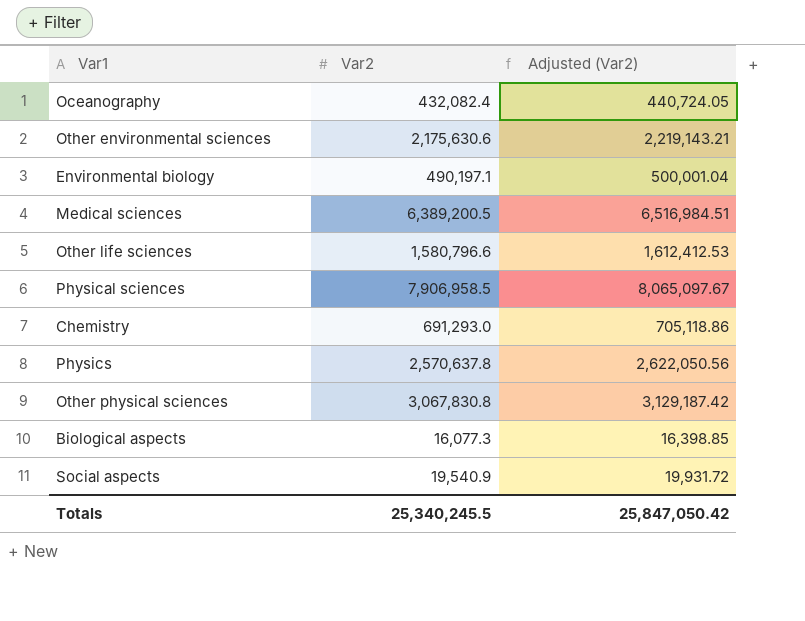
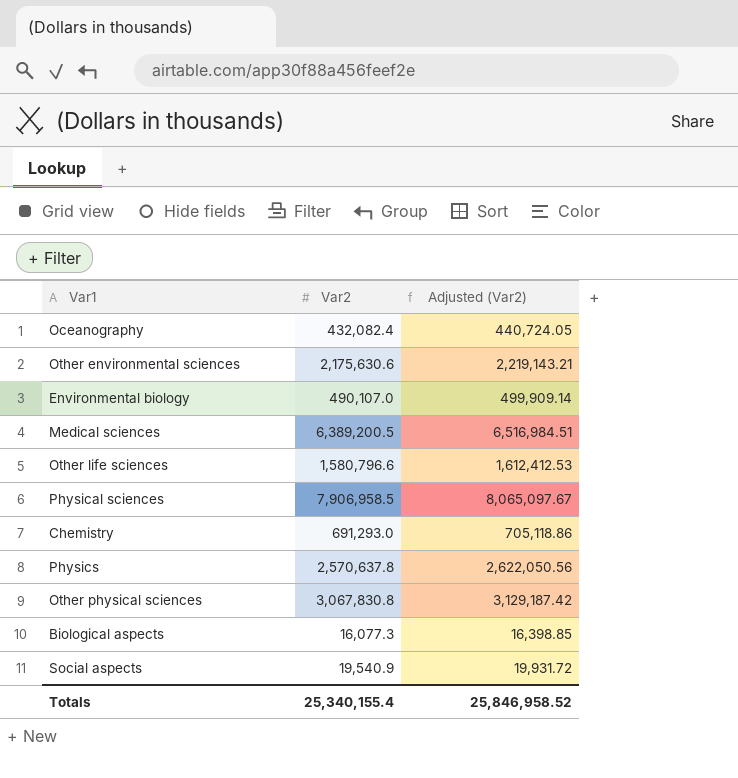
Environmental biology | Var2: 490,197.1 -> 490,107.0
Environmental biology | Adjusted (Var2): 500,001.04 -> 499,909.14
Totals | Var2: 25,340,245.5 -> 25,340,155.4
Totals | Adjusted (Var2): 25,847,050.42 -> 25,846,958.52

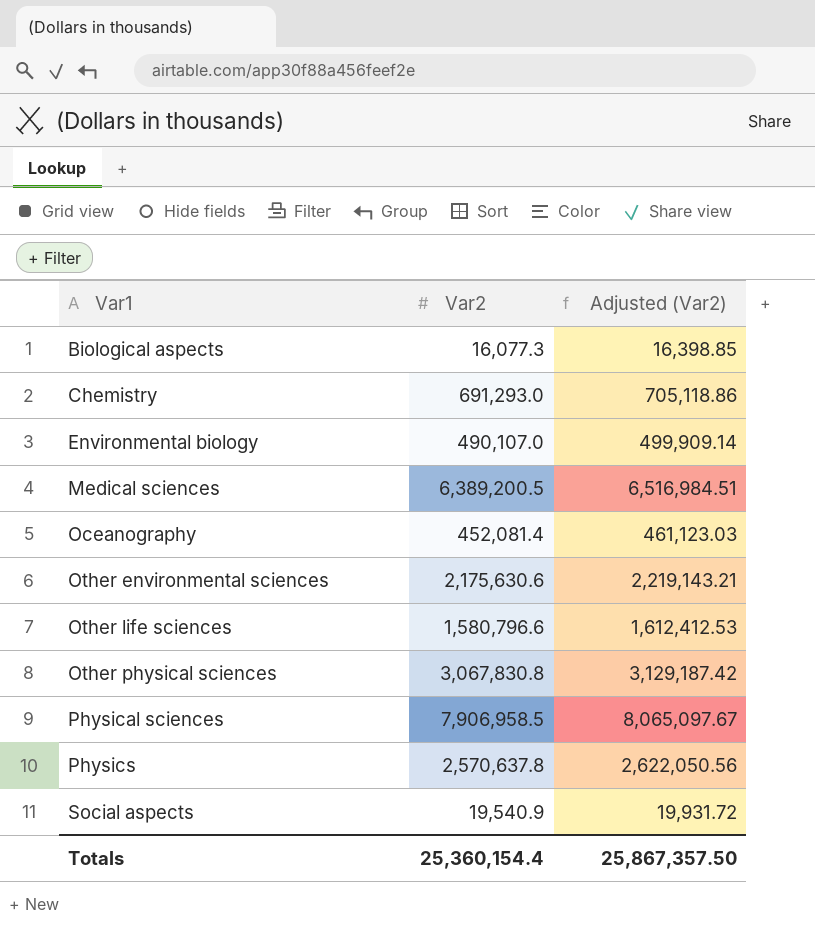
row order: none -> Var1 ascending
Oceanography | Var2: 432,082.4 -> 452,081.4
Oceanography | Adjusted (Var2): 440,724.05 -> 461,123.03
Totals | Var2: 25,340,155.4 -> 25,360,154.4
Totals | Adjusted (Var2): 25,846,958.52 -> 25,867,357.50

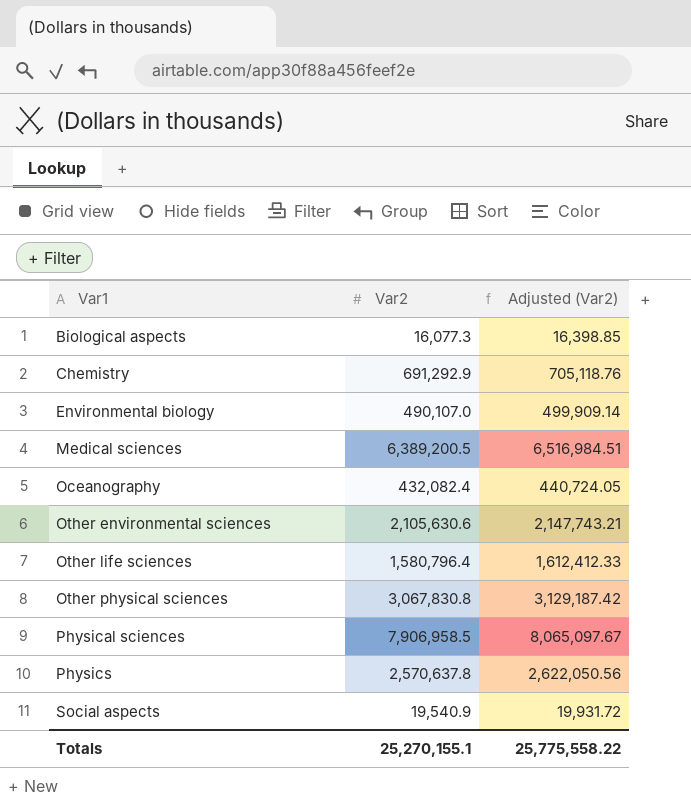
Chemistry | Var2: 691,293.0 -> 691,292.9
Chemistry | Adjusted (Var2): 705,118.86 -> 705,118.76
Oceanography | Var2: 452,081.4 -> 432,082.4
Oceanography | Adjusted (Var2): 461,123.03 -> 440,724.05
Other environmental sciences | Var2: 2,175,630.6 -> 2,105,630.6
Other environmental sciences | Adjusted (Var2): 2,219,143.21 -> 2,147,743.21
Other life sciences | Var2: 1,580,796.6 -> 1,580,796.4
Other life sciences | Adjusted (Var2): 1,612,412.53 -> 1,612,412.33
Totals | Var2: 25,360,154.4 -> 25,270,155.1
Totals | Adjusted (Var2): 25,867,357.50 -> 25,775,558.22

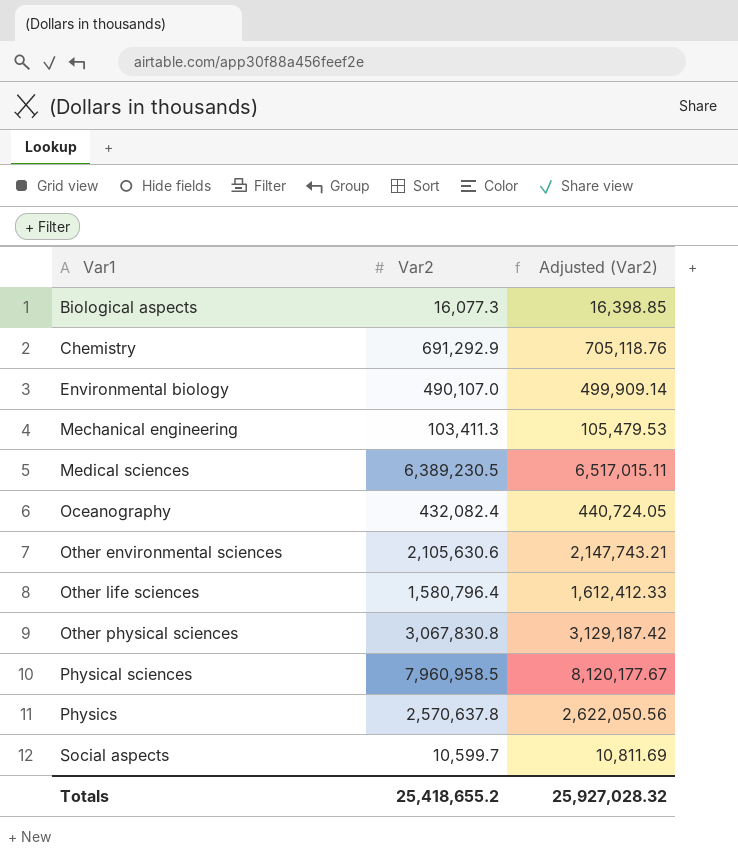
row Mechanical engineering: none -> 103,411.3 | 105,479.53
Medical sciences | Var2: 6,389,200.5 -> 6,389,230.5
Medical sciences | Adjusted (Var2): 6,516,984.51 -> 6,517,015.11
Physical sciences | Var2: 7,906,958.5 -> 7,960,958.5
Physical sciences | Adjusted (Var2): 8,065,097.67 -> 8,120,177.67
Social aspects | Var2: 19,540.9 -> 10,599.7
Social aspects | Adjusted (Var2): 19,931.72 -> 10,811.69
Totals | Var2: 25,270,155.1 -> 25,418,655.2
Totals | Adjusted (Var2): 25,775,558.22 -> 25,927,028.32

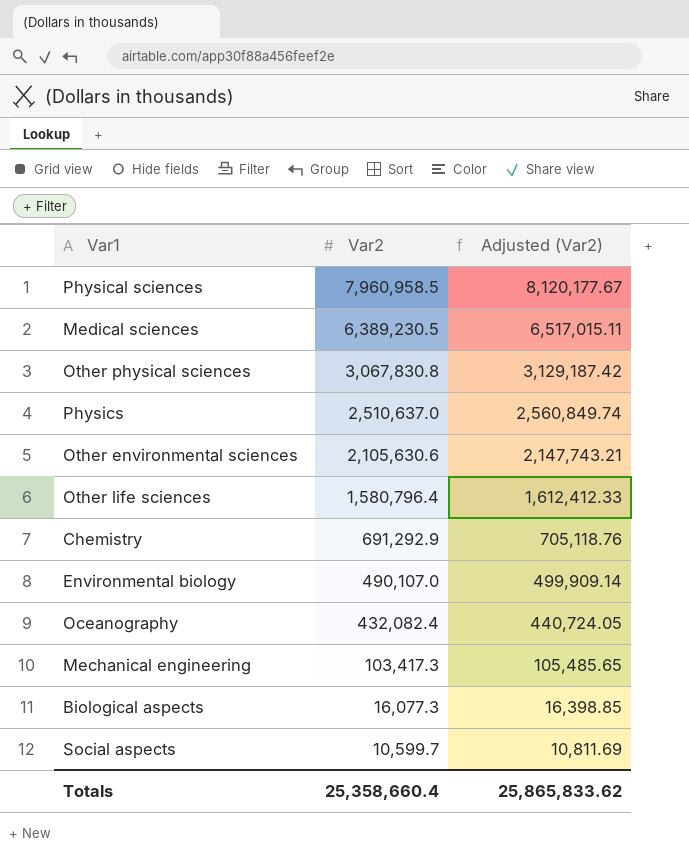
row order: Var1 ascending -> Var2 descending
Physics | Var2: 2,570,637.8 -> 2,510,637.0
Physics | Adjusted (Var2): 2,622,050.56 -> 2,560,849.74
Mechanical engineering | Var2: 103,411.3 -> 103,417.3
Mechanical engineering | Adjusted (Var2): 105,479.53 -> 105,485.65
Totals | Var2: 25,418,655.2 -> 25,358,660.4
Totals | Adjusted (Var2): 25,927,028.32 -> 25,865,833.62

